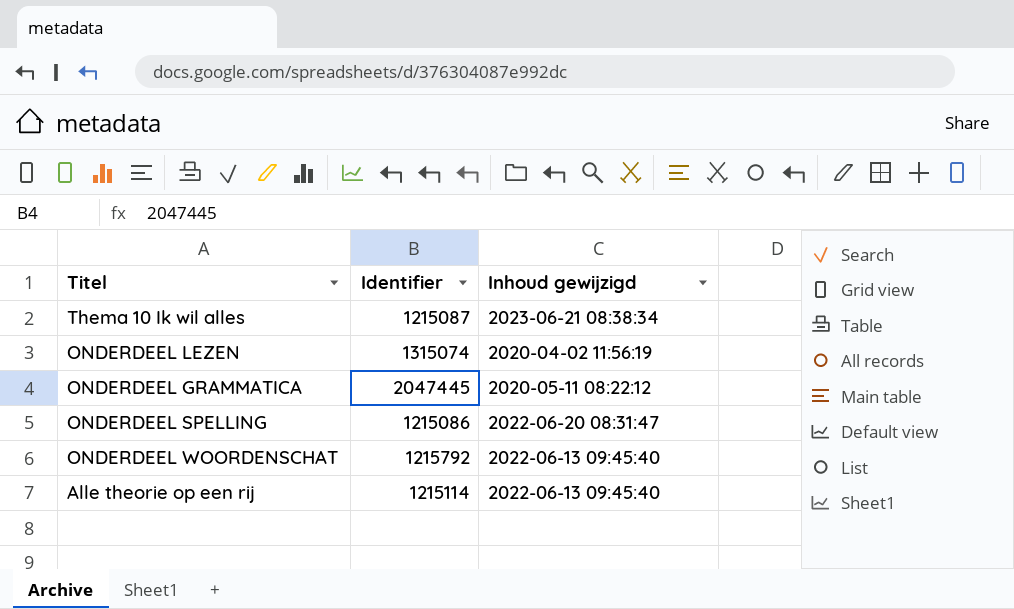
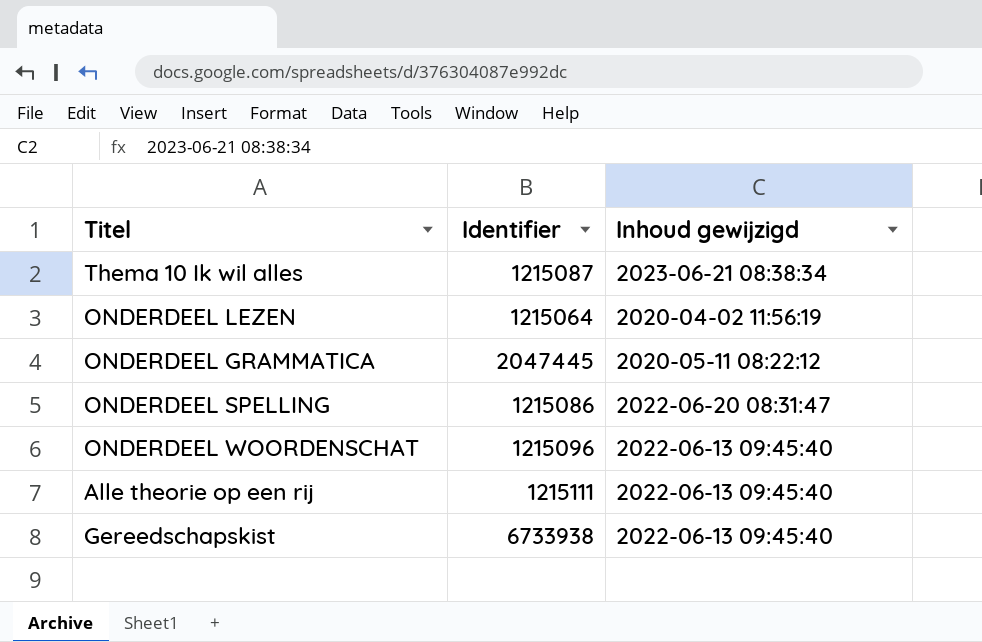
ONDERDEEL LEZEN | Identifier: 1315074 -> 1215064
ONDERDEEL WOORDENSCHAT | Identifier: 1215792 -> 1215096
Alle theorie op een rij | Identifier: 1215114 -> 1215111
row Gereedschapskist: none -> 6733938 | 2022-06-13 09:45:40

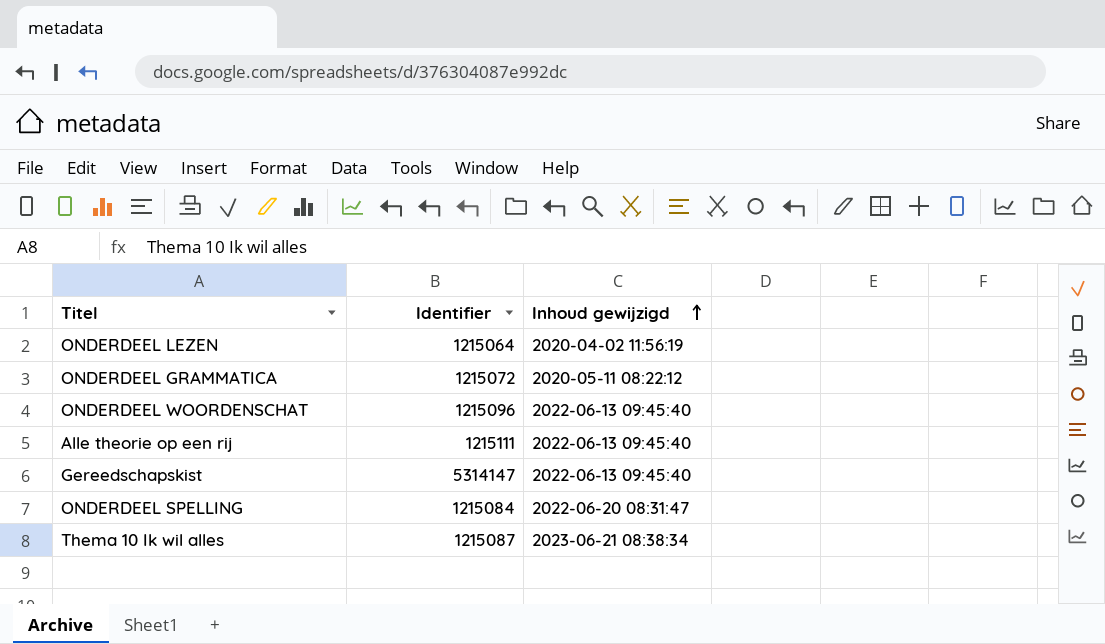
row order: none -> Inhoud gewijzigd ascending
ONDERDEEL GRAMMATICA | Identifier: 2047445 -> 1215072
Gereedschapskist | Identifier: 6733938 -> 5314147
ONDERDEEL SPELLING | Identifier: 1215086 -> 1215084

